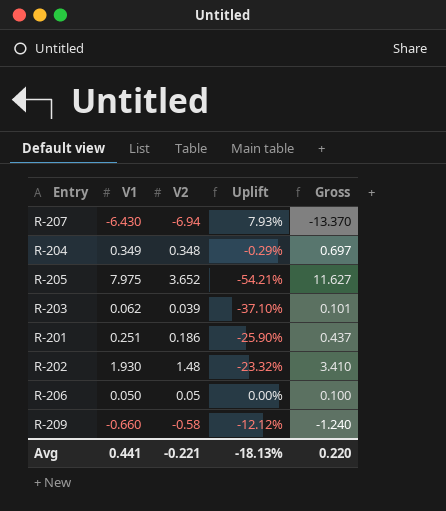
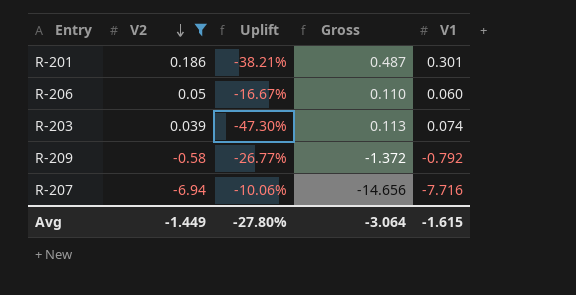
filter: none -> V2 <= 0.186
row order: none -> V2 descending
column V1 | position: 2 -> 5
R-201 | Uplift: -25.90% -> -38.21%
R-201 | Gross: 0.437 -> 0.487
R-201 | V1: 0.251 -> 0.301
R-206 | Uplift: 0.00% -> -16.67%
R-206 | Gross: 0.100 -> 0.110
R-206 | V1: 0.050 -> 0.060
R-203 | Uplift: -37.10% -> -47.30%
R-203 | Gross: 0.101 -> 0.113
R-203 | V1: 0.062 -> 0.074
R-209 | Uplift: -12.12% -> -26.77%
R-209 | Gross: -1.240 -> -1.372
R-209 | V1: -0.660 -> -0.792
R-207 | Uplift: 7.93% -> -10.06%
R-207 | Gross: -13.370 -> -14.656
R-207 | V1: -6.430 -> -7.716
Avg | V2: -0.221 -> -1.449
Avg | Uplift: -18.13% -> -27.80%
Avg | Gross: 0.220 -> -3.064
Avg | V1: 0.441 -> -1.615

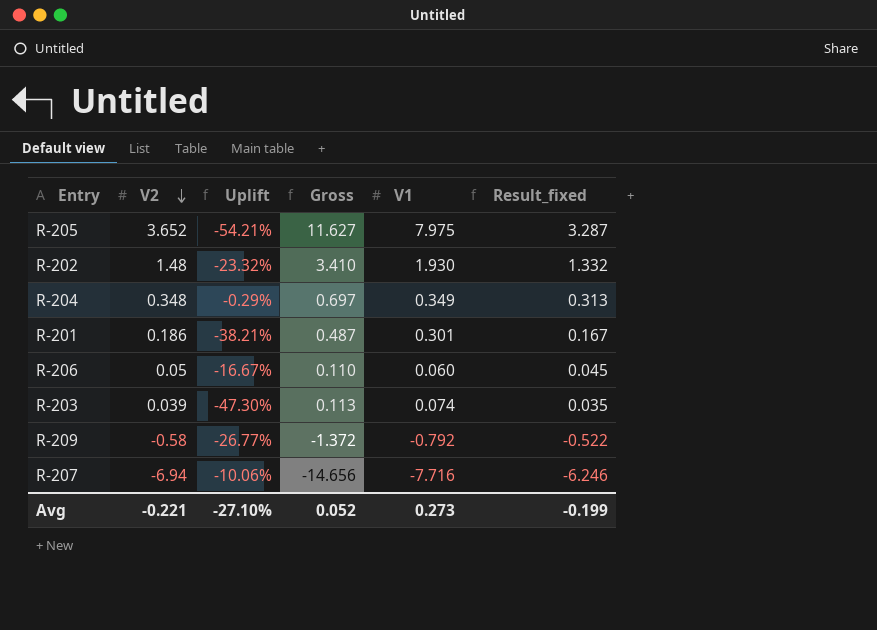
filter: V2 <= 0.186 -> none
column Result_fixed | formula: none -> [V2] * 0.9
Avg | V2: -1.449 -> -0.221
Avg | Uplift: -27.80% -> -27.10%
Avg | Gross: -3.064 -> 0.052
Avg | V1: -1.615 -> 0.273

